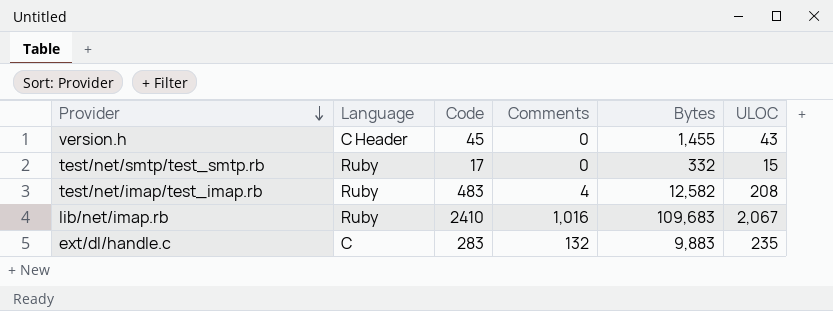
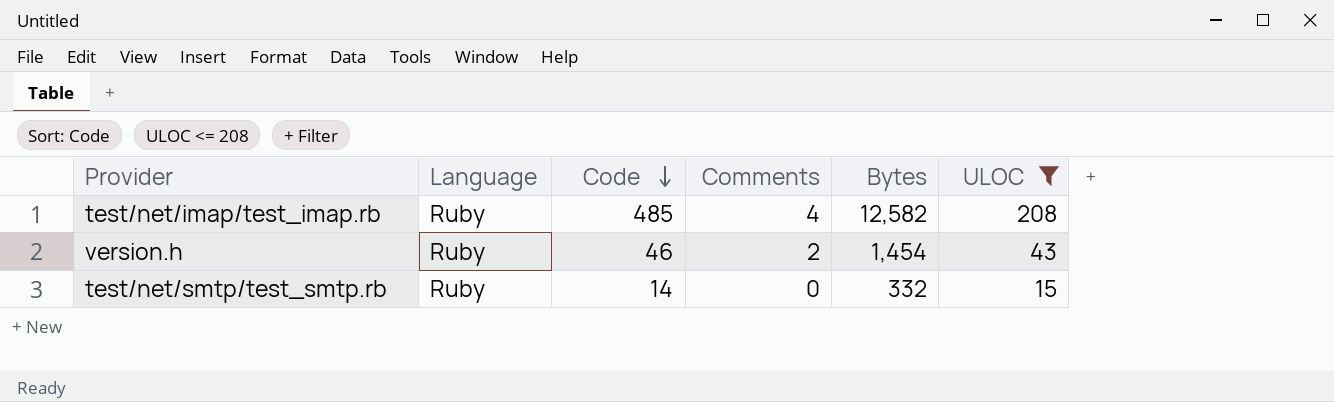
filter: none -> ULOC <= 208
row order: Provider descending -> Code descending
test/net/imap/test_imap.rb | Code: 483 -> 485
version.h | Language: C Header -> Ruby
version.h | Code: 45 -> 46
version.h | Comments: 0 -> 2
version.h | Bytes: 1,455 -> 1,454
test/net/smtp/test_smtp.rb | Code: 17 -> 14

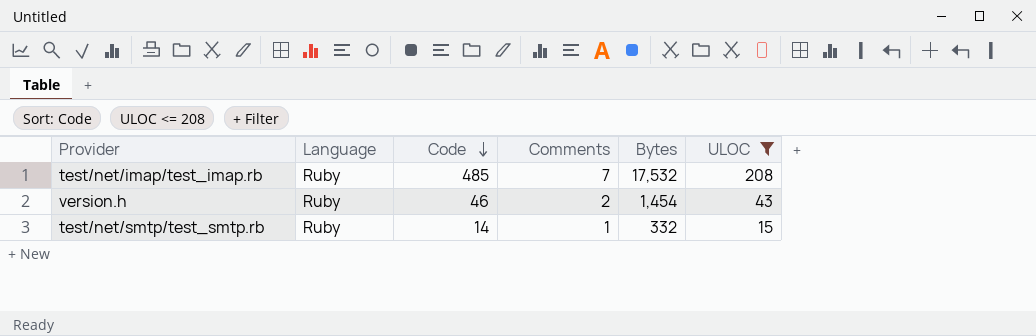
test/net/imap/test_imap.rb | Comments: 4 -> 7
test/net/imap/test_imap.rb | Bytes: 12,582 -> 17,532
test/net/smtp/test_smtp.rb | Comments: 0 -> 1

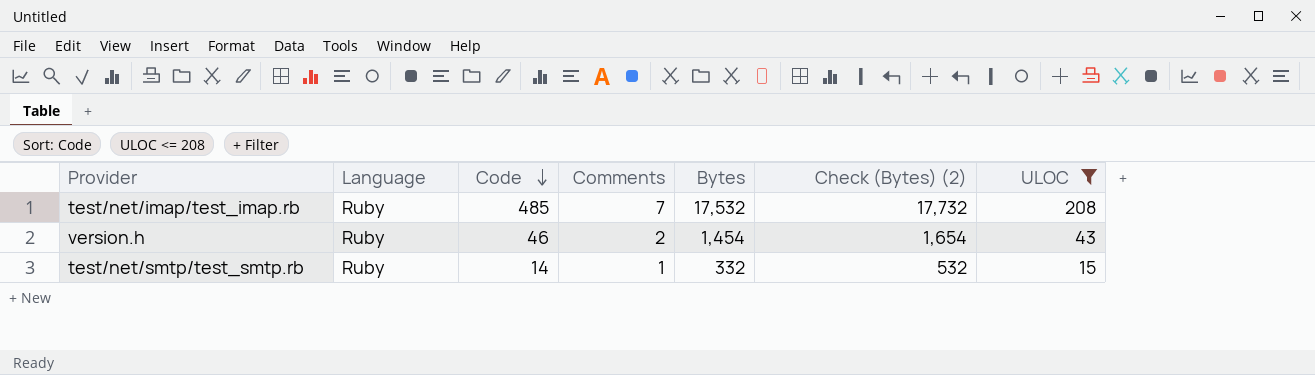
column Check (Bytes) (2) | formula: none -> [Bytes] + 200

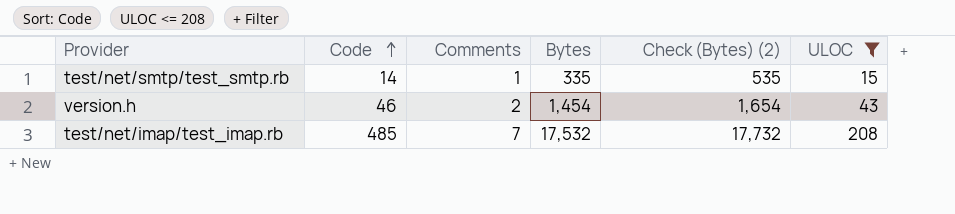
row order: Code descending -> Code ascending
column Language | position: 2 -> none
test/net/smtp/test_smtp.rb | Bytes: 332 -> 335
test/net/smtp/test_smtp.rb | Check (Bytes) (2): 532 -> 535

